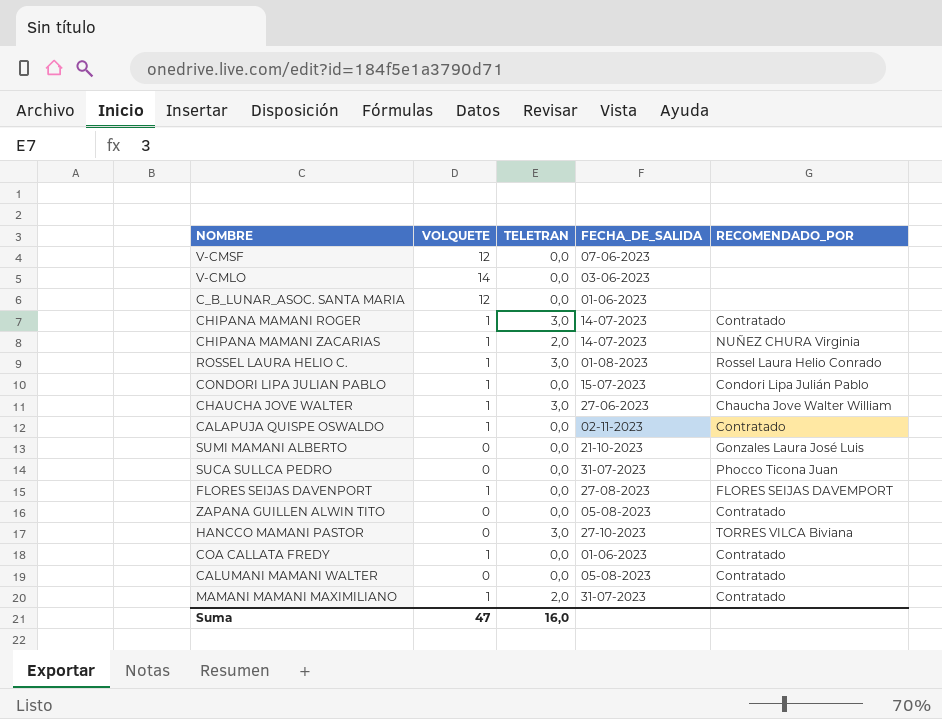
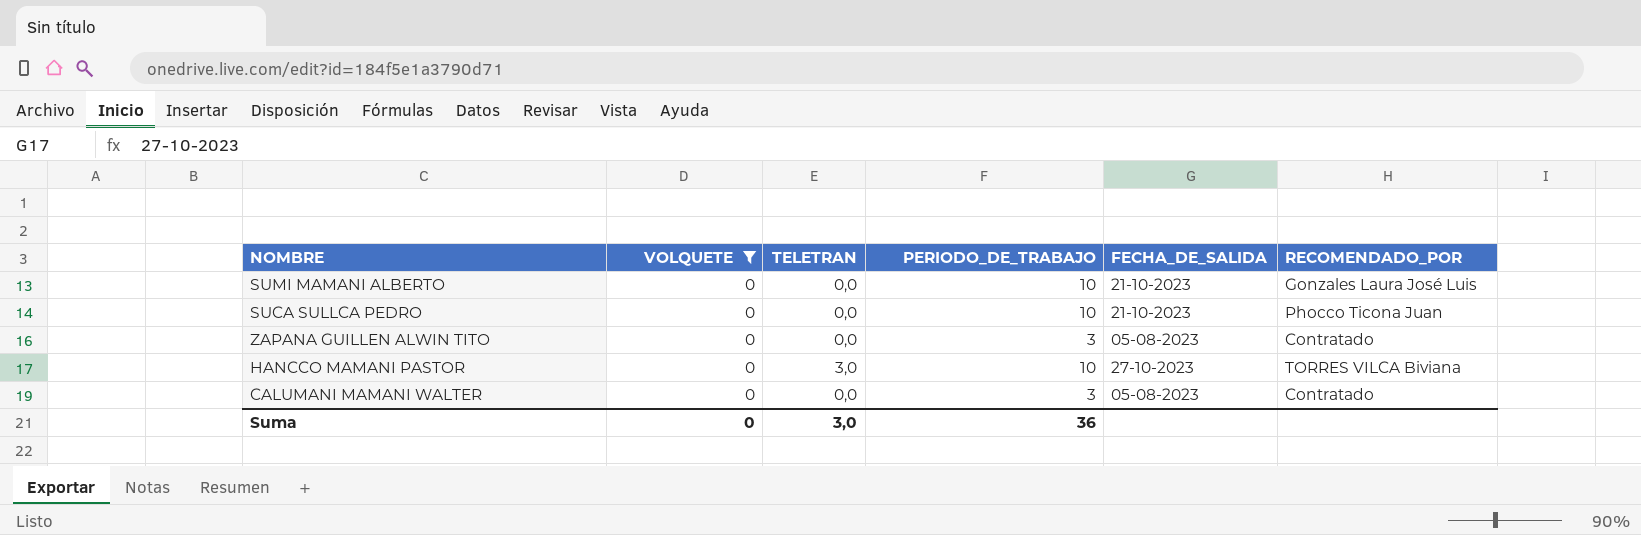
filter: none -> VOLQUETE = 0
column PERIODO_DE_TRABAJO | position: none -> 4
SUCA SULLCA PEDRO | FECHA_DE_SALIDA: 31-07-2023 -> 21-10-2023
Suma | VOLQUETE: 47 -> 0
Suma | TELETRAN: 16,0 -> 3,0

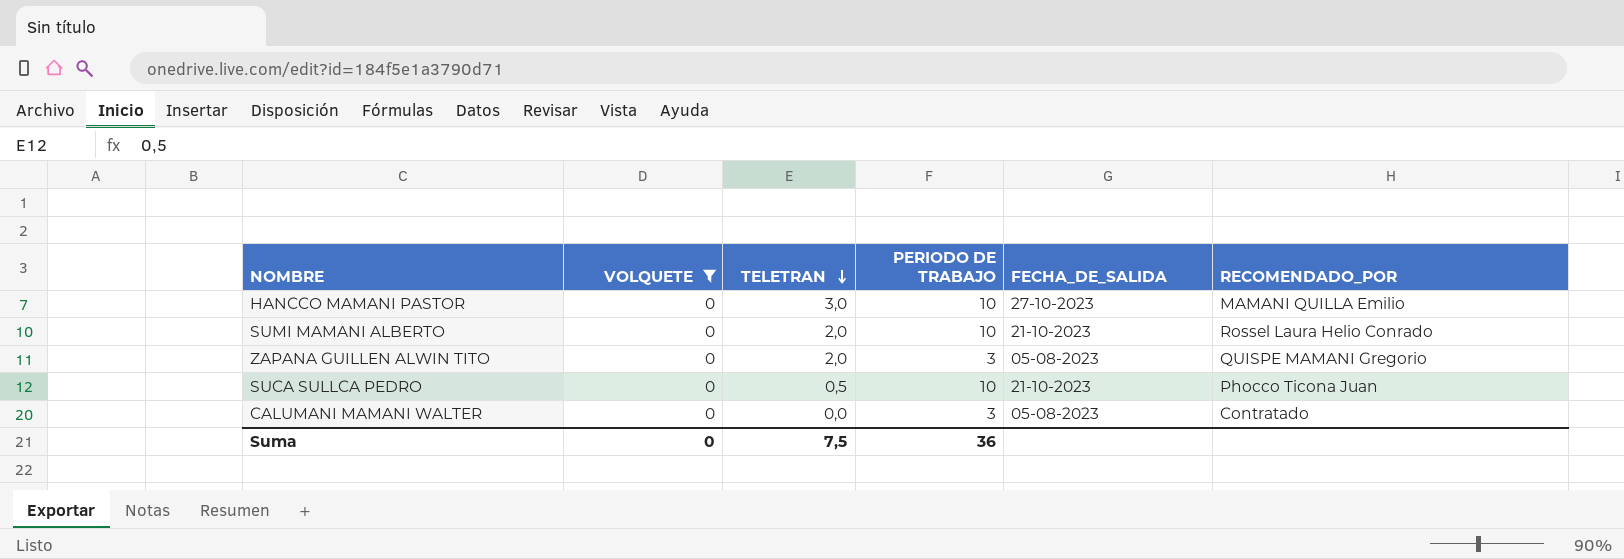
row order: none -> TELETRAN descending
column name: PERIODO_DE_TRABAJO -> PERIODO DE TRABAJO
HANCCO MAMANI PASTOR | RECOMENDADO_POR: TORRES VILCA Biviana -> MAMANI QUILLA Emilio
SUMI MAMANI ALBERTO | TELETRAN: 0,0 -> 2,0
SUMI MAMANI ALBERTO | RECOMENDADO_POR: Gonzales Laura José Luis -> Rossel Laura Helio Conrado
ZAPANA GUILLEN ALWIN TITO | TELETRAN: 0,0 -> 2,0
ZAPANA GUILLEN ALWIN TITO | RECOMENDADO_POR: Contratado -> QUISPE MAMANI Gregorio
SUCA SULLCA PEDRO | TELETRAN: 0,0 -> 0,5
Suma | TELETRAN: 3,0 -> 7,5

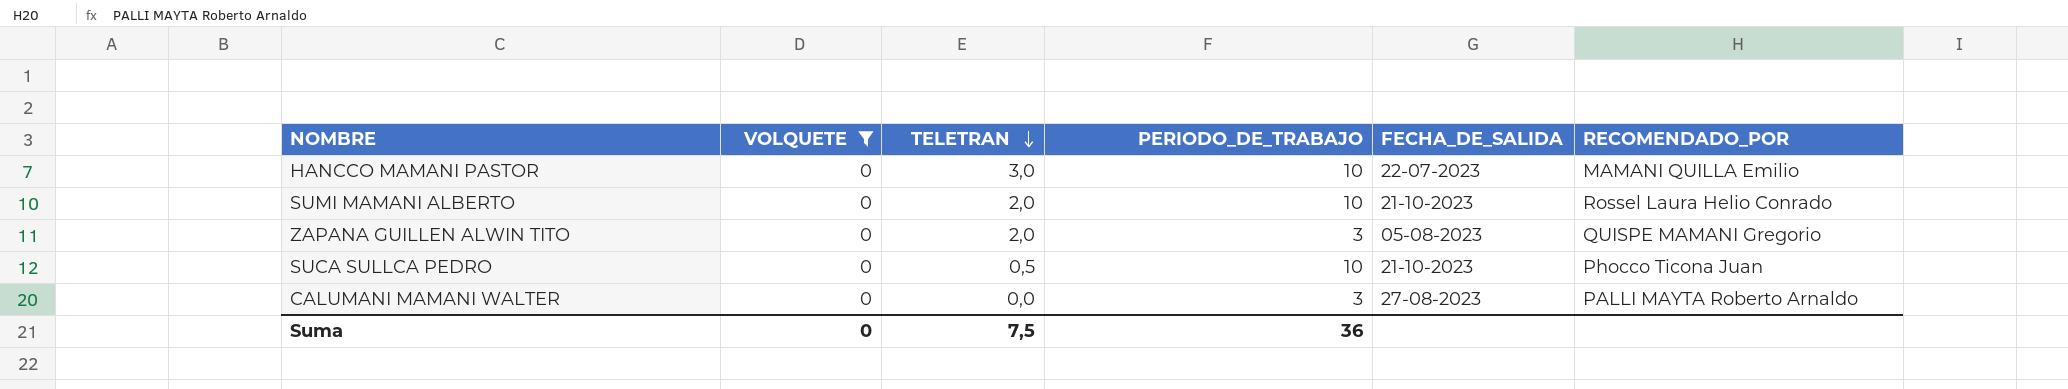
column name: PERIODO DE TRABAJO -> PERIODO_DE_TRABAJO
HANCCO MAMANI PASTOR | FECHA_DE_SALIDA: 27-10-2023 -> 22-07-2023
CALUMANI MAMANI WALTER | FECHA_DE_SALIDA: 05-08-2023 -> 27-08-2023
CALUMANI MAMANI WALTER | RECOMENDADO_POR: Contratado -> PALLI MAYTA Roberto Arnaldo

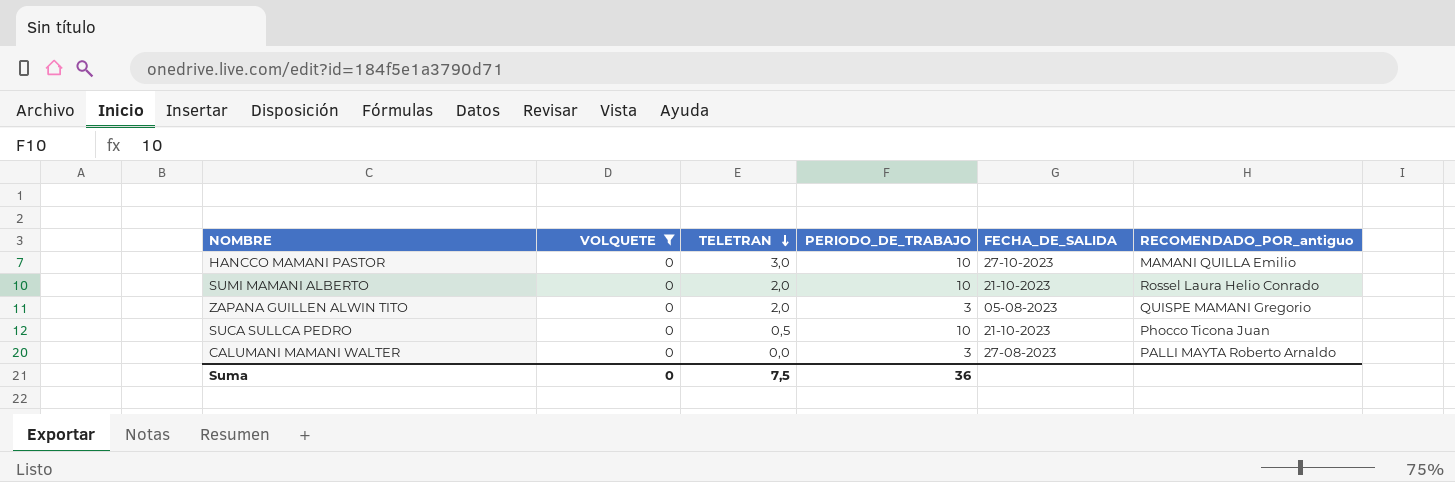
column name: RECOMENDADO_POR -> RECOMENDADO_POR_antiguo
HANCCO MAMANI PASTOR | FECHA_DE_SALIDA: 22-07-2023 -> 27-10-2023

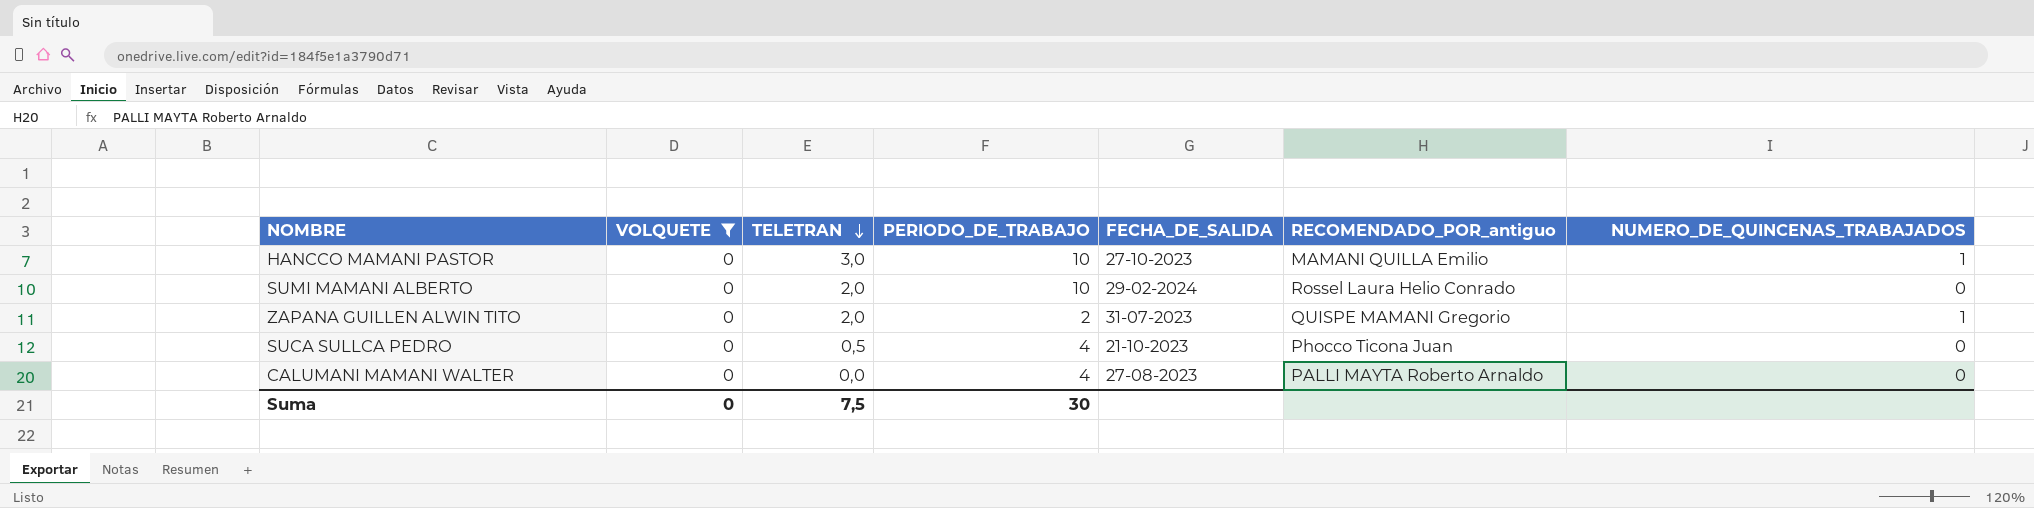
column NUMERO_DE_QUINCENAS_TRABAJADOS | position: none -> 7
SUMI MAMANI ALBERTO | FECHA_DE_SALIDA: 21-10-2023 -> 29-02-2024
ZAPANA GUILLEN ALWIN TITO | PERIODO_DE_TRABAJO: 3 -> 2
ZAPANA GUILLEN ALWIN TITO | FECHA_DE_SALIDA: 05-08-2023 -> 31-07-2023
SUCA SULLCA PEDRO | PERIODO_DE_TRABAJO: 10 -> 4
CALUMANI MAMANI WALTER | PERIODO_DE_TRABAJO: 3 -> 4
Suma | PERIODO_DE_TRABAJO: 36 -> 30

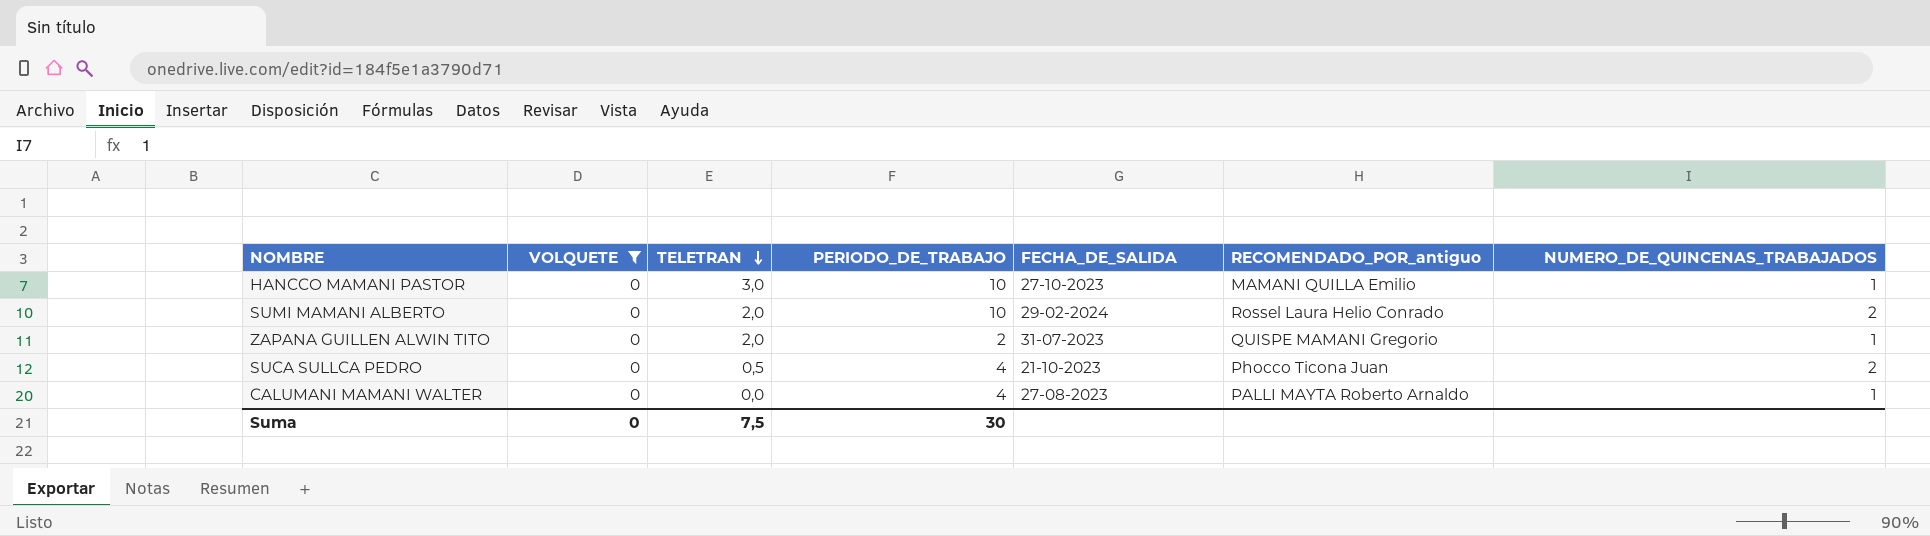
SUMI MAMANI ALBERTO | NUMERO_DE_QUINCENAS_TRABAJADOS: 0 -> 2
SUCA SULLCA PEDRO | NUMERO_DE_QUINCENAS_TRABAJADOS: 0 -> 2
CALUMANI MAMANI WALTER | NUMERO_DE_QUINCENAS_TRABAJADOS: 0 -> 1

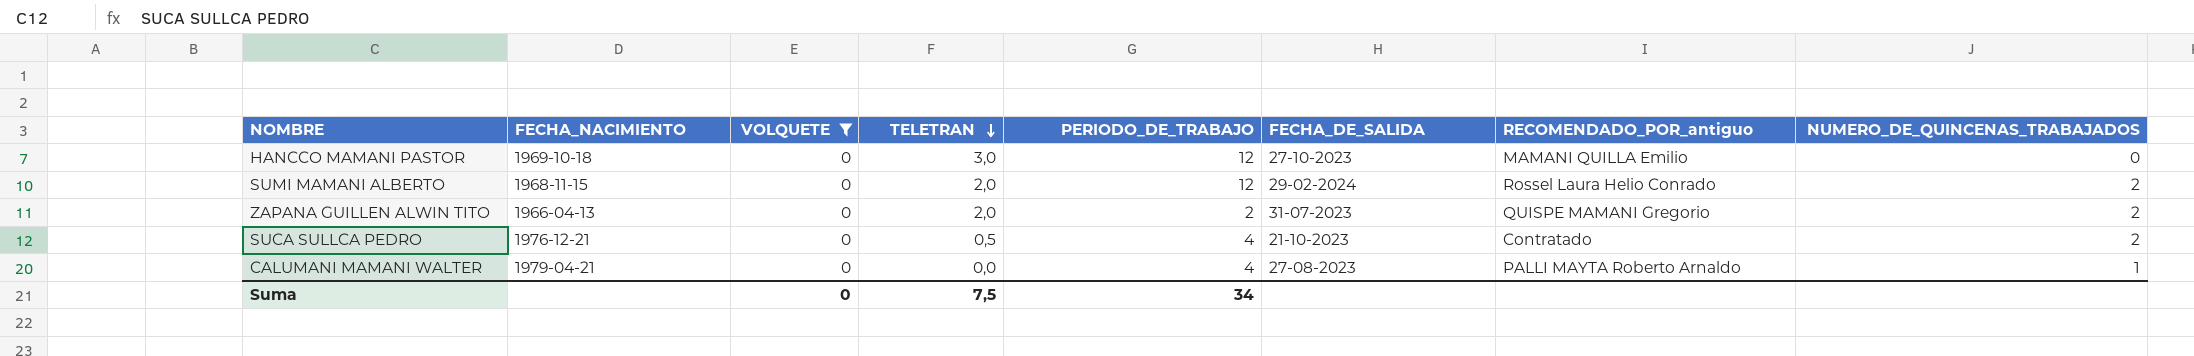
column FECHA_NACIMIENTO | position: none -> 2
HANCCO MAMANI PASTOR | PERIODO_DE_TRABAJO: 10 -> 12
HANCCO MAMANI PASTOR | NUMERO_DE_QUINCENAS_TRABAJADOS: 1 -> 0
SUMI MAMANI ALBERTO | PERIODO_DE_TRABAJO: 10 -> 12
ZAPANA GUILLEN ALWIN TITO | NUMERO_DE_QUINCENAS_TRABAJADOS: 1 -> 2
SUCA SULLCA PEDRO | RECOMENDADO_POR_antiguo: Phocco Ticona Juan -> Contratado
Suma | PERIODO_DE_TRABAJO: 30 -> 34

